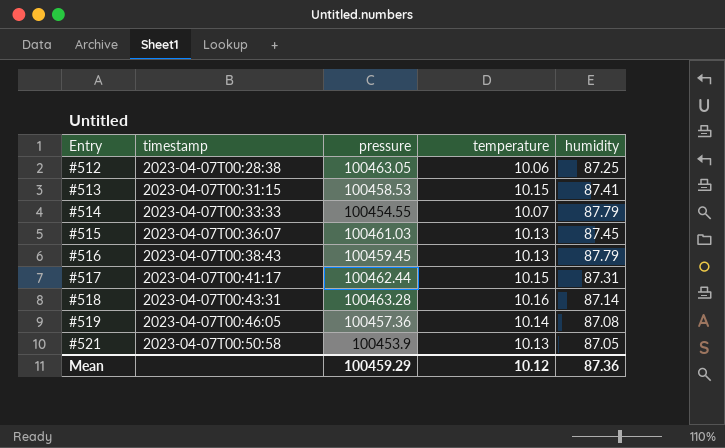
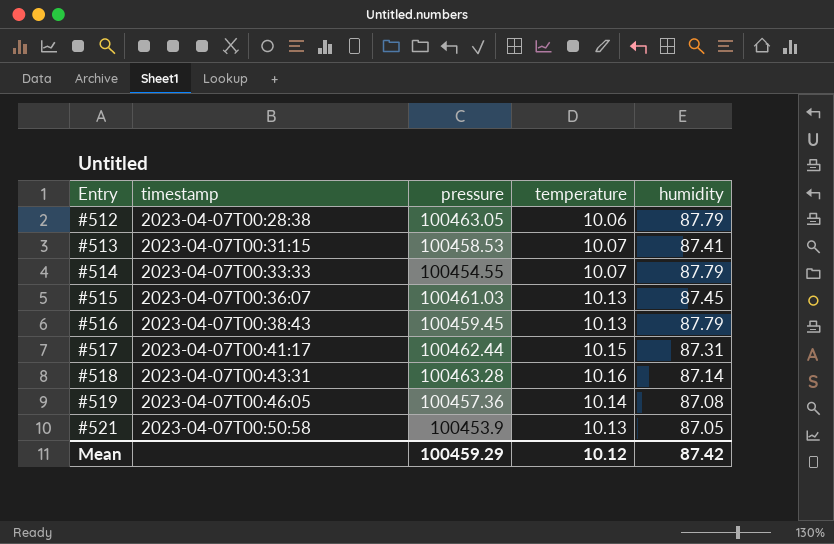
#512 | humidity: 87.25 -> 87.79
#513 | temperature: 10.15 -> 10.07
Mean | humidity: 87.36 -> 87.42

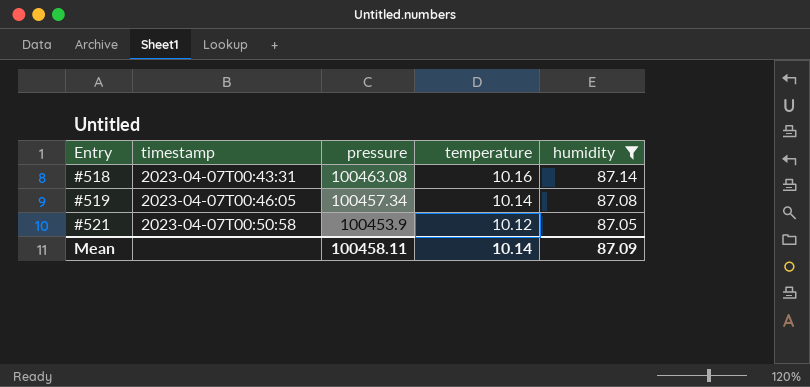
filter: none -> humidity <= 87.14
#518 | pressure: 100463.28 -> 100463.08
#519 | pressure: 100457.36 -> 100457.34
#521 | temperature: 10.13 -> 10.12
Mean | pressure: 100459.29 -> 100458.11
Mean | temperature: 10.12 -> 10.14
Mean | humidity: 87.42 -> 87.09

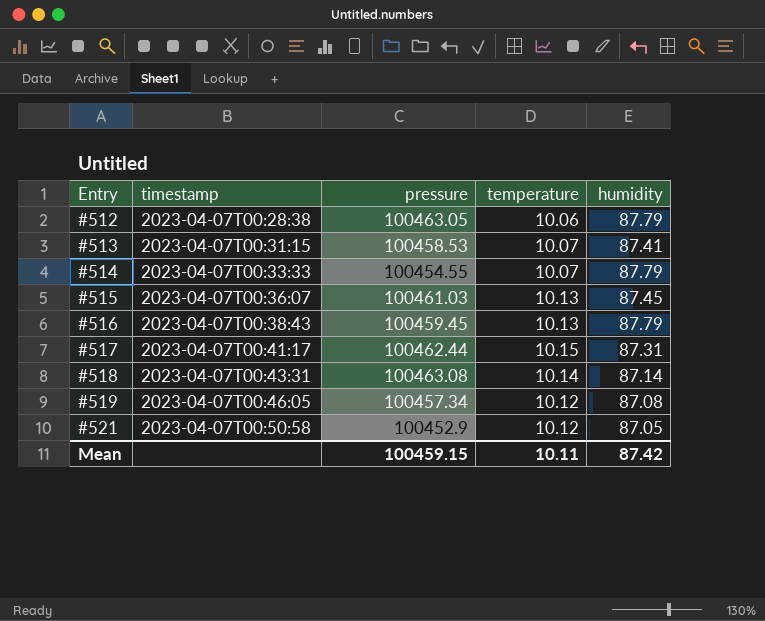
filter: humidity <= 87.14 -> none
#518 | temperature: 10.16 -> 10.14
#519 | temperature: 10.14 -> 10.12
#521 | pressure: 100453.9 -> 100452.9
Mean | pressure: 100458.11 -> 100459.15
Mean | temperature: 10.14 -> 10.11
Mean | humidity: 87.09 -> 87.42

